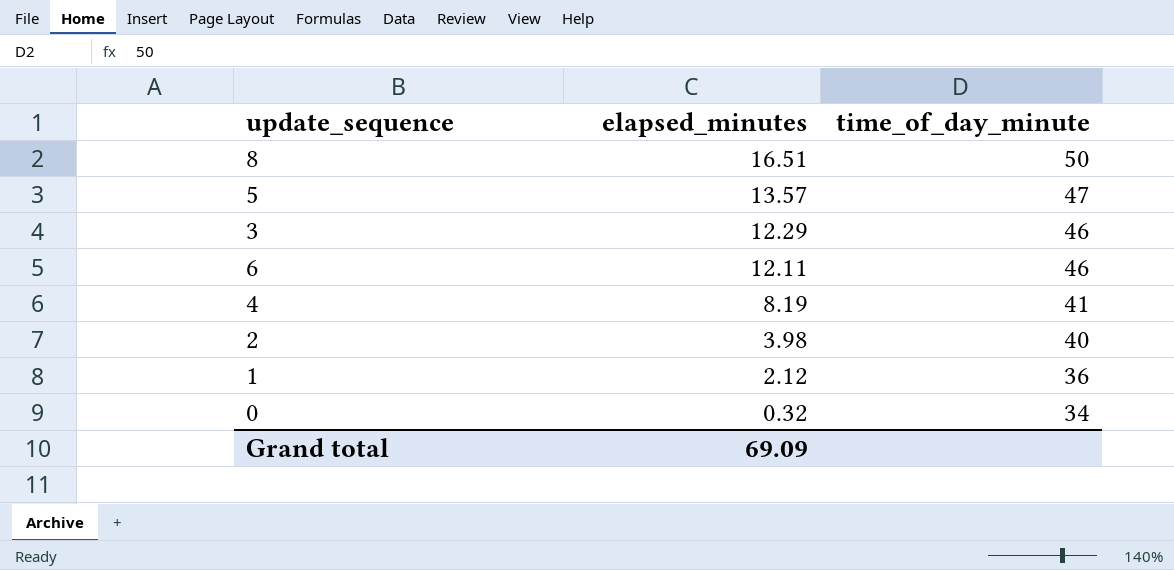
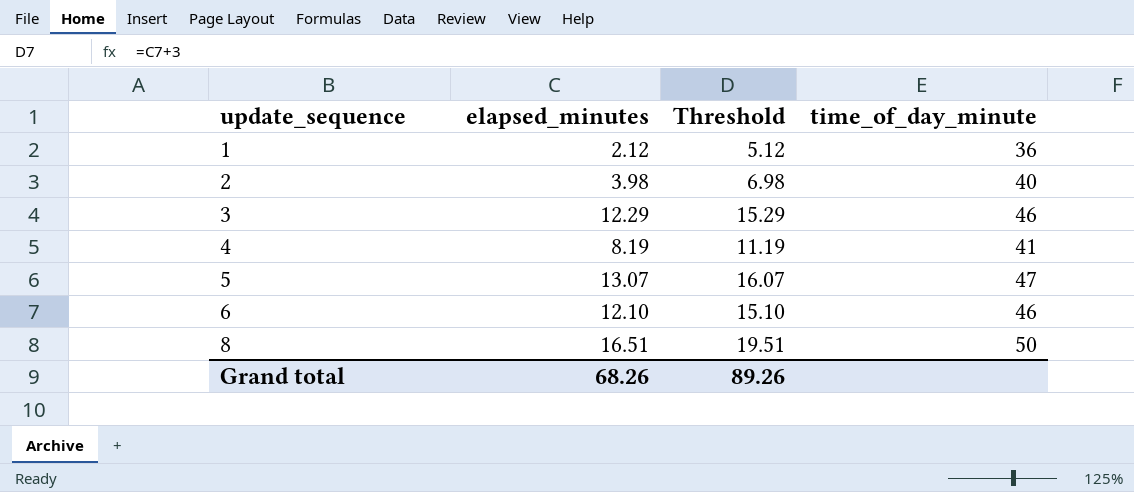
row order: elapsed_minutes descending -> update_sequence ascending
column Threshold | formula: none -> [elapsed_minutes] + 3
row 0: 0.32 | 34 -> none
5 | elapsed_minutes: 13.57 -> 13.07
6 | elapsed_minutes: 12.11 -> 12.10
Grand total | elapsed_minutes: 69.09 -> 68.26

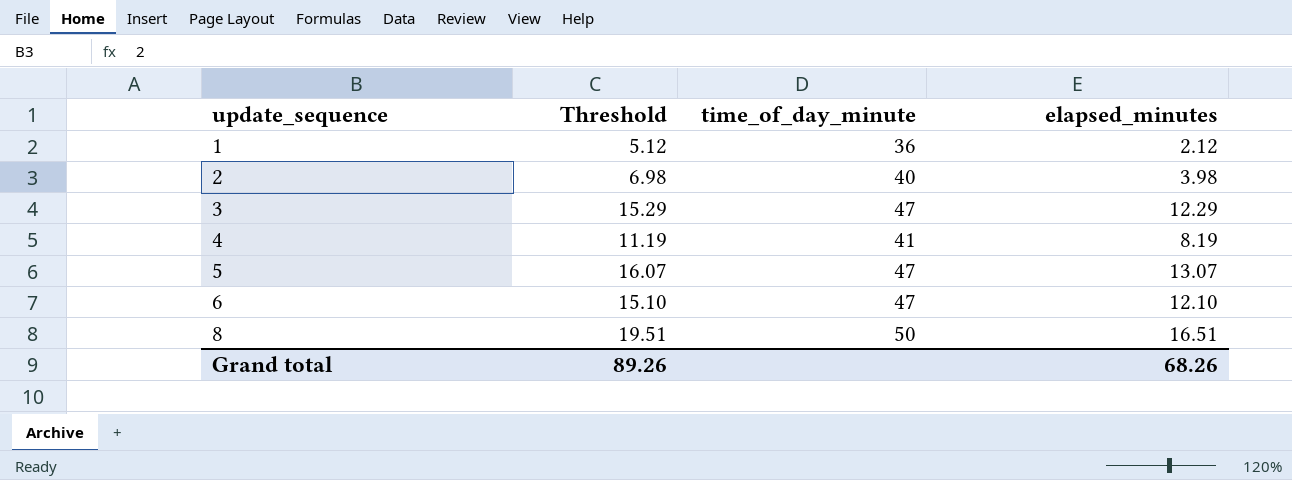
column elapsed_minutes | position: 2 -> 4
3 | time_of_day_minute: 46 -> 47
6 | time_of_day_minute: 46 -> 47

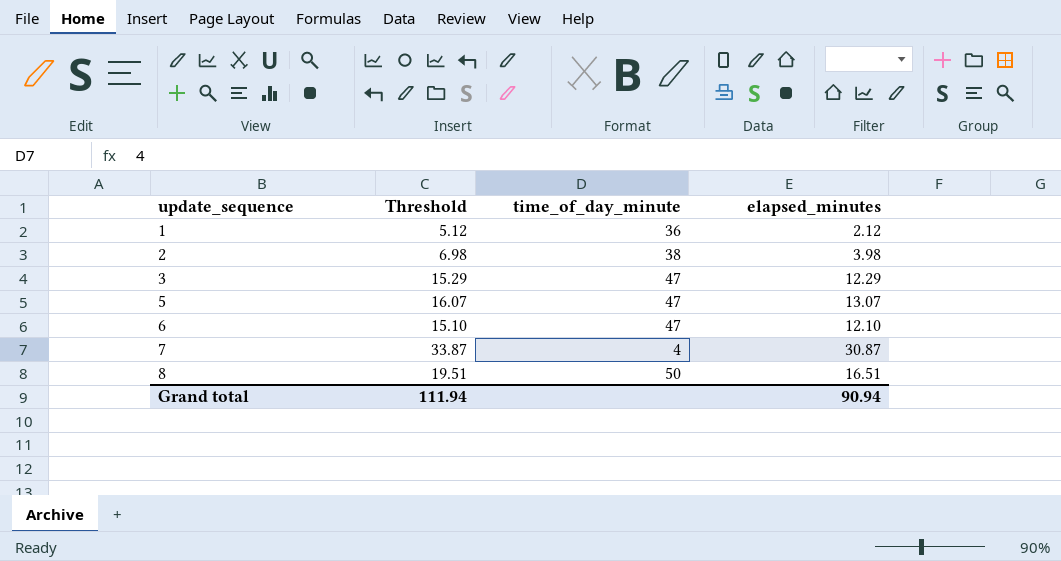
row 4: 11.19 | 41 | 8.19 -> none
2 | time_of_day_minute: 40 -> 38
row 7: none -> 33.87 | 4 | 30.87
Grand total | Threshold: 89.26 -> 111.94
Grand total | elapsed_minutes: 68.26 -> 90.94

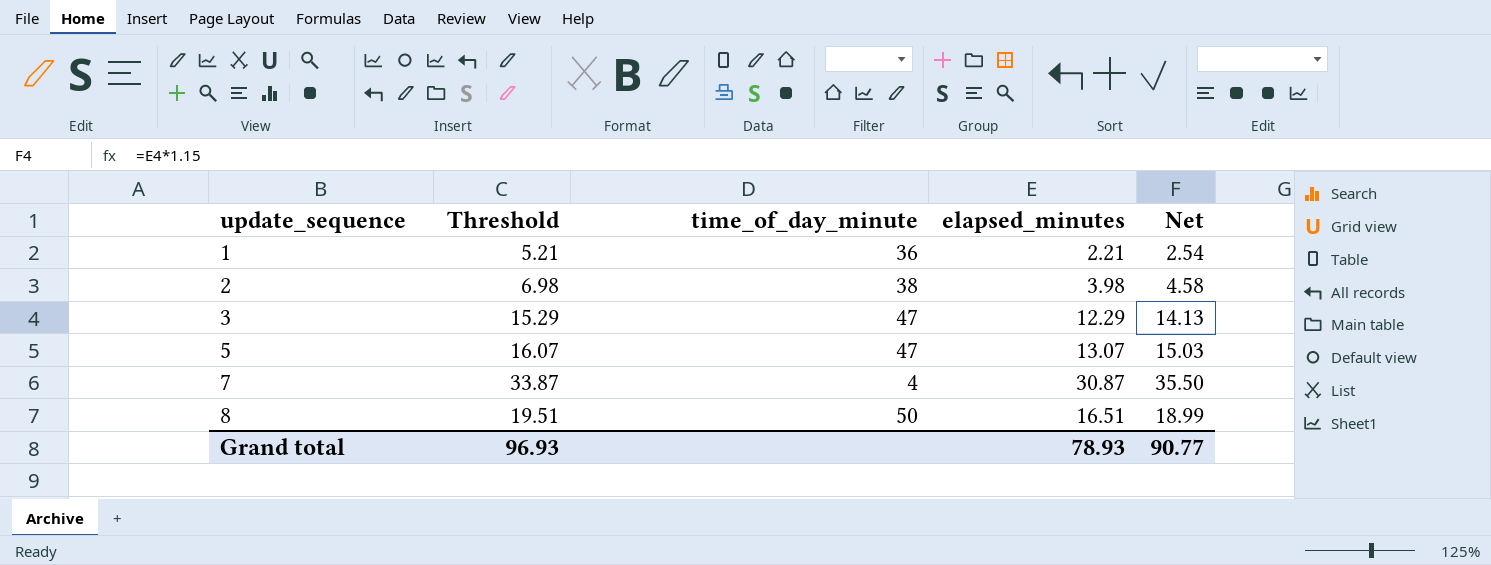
column Net | formula: none -> [elapsed_minutes] * 1.15
row 6: 15.10 | 47 | 12.10 -> none
1 | Threshold: 5.12 -> 5.21
1 | elapsed_minutes: 2.12 -> 2.21
Grand total | Threshold: 111.94 -> 96.93
Grand total | elapsed_minutes: 90.94 -> 78.93

